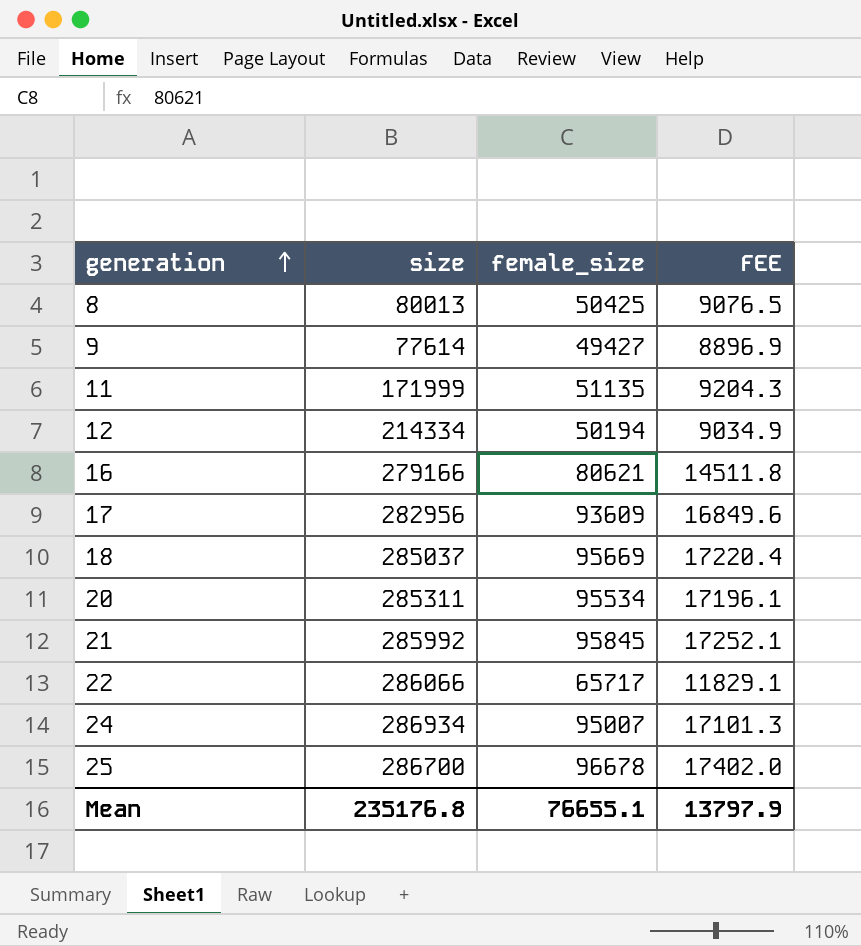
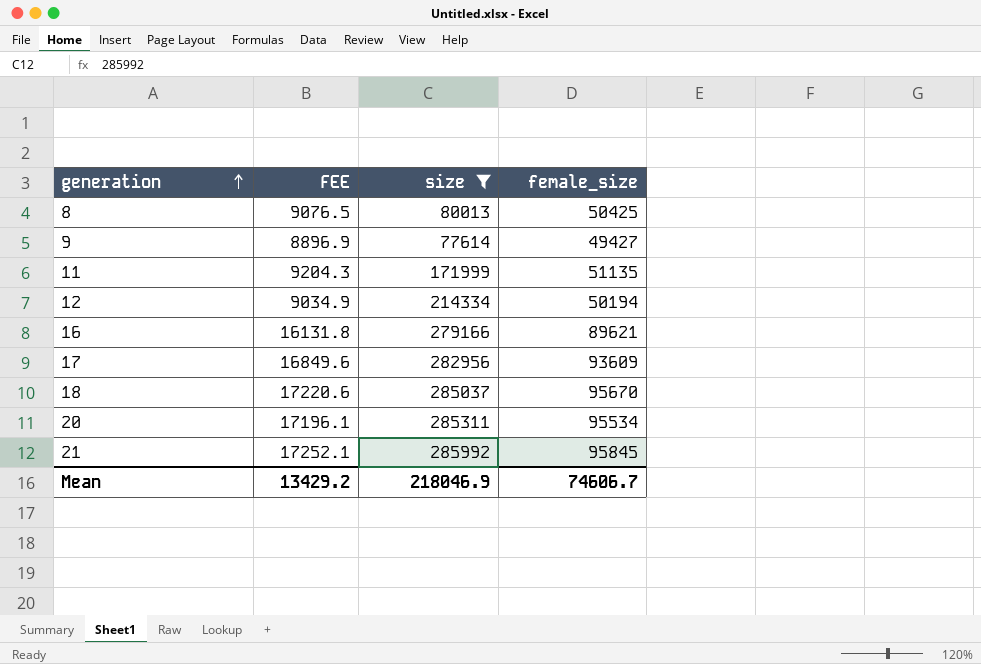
filter: none -> size <= 285992
column FEE | position: 4 -> 2
16 | FEE: 14511.8 -> 16131.8
16 | female_size: 80621 -> 89621
18 | FEE: 17220.4 -> 17220.6
18 | female_size: 95669 -> 95670
Mean | FEE: 13797.9 -> 13429.2
Mean | size: 235176.8 -> 218046.9
Mean | female_size: 76655.1 -> 74606.7

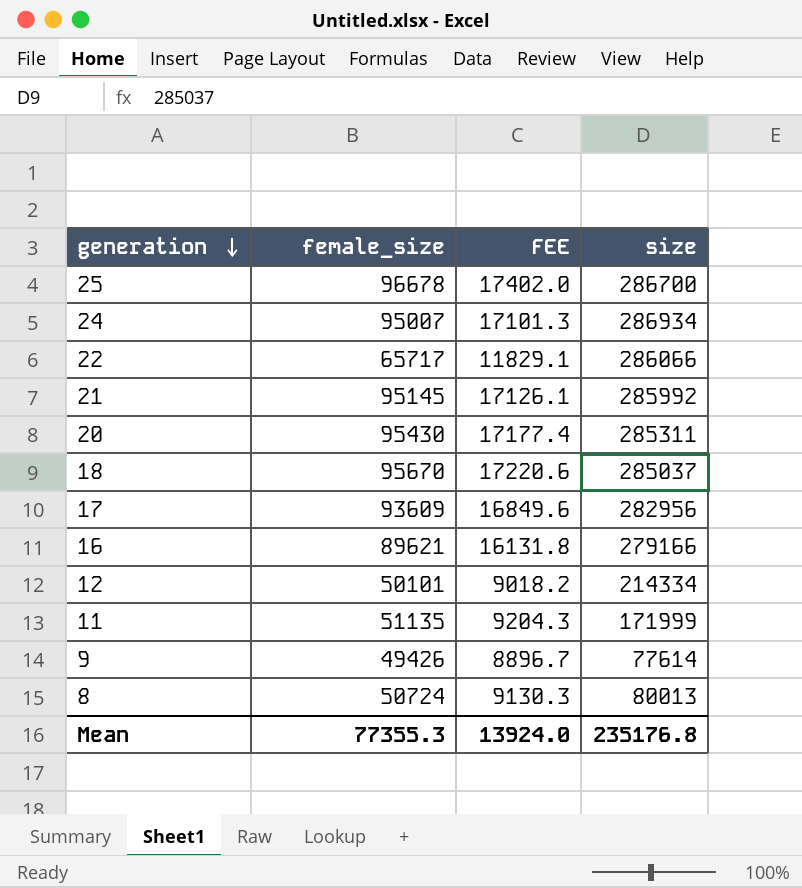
filter: size <= 285992 -> none
row order: generation ascending -> generation descending
column female_size | position: 4 -> 2
21 | female_size: 95845 -> 95145
21 | FEE: 17252.1 -> 17126.1
20 | female_size: 95534 -> 95430
20 | FEE: 17196.1 -> 17177.4
12 | female_size: 50194 -> 50101
12 | FEE: 9034.9 -> 9018.2
9 | female_size: 49427 -> 49426
9 | FEE: 8896.9 -> 8896.7
8 | female_size: 50425 -> 50724
8 | FEE: 9076.5 -> 9130.3
Mean | female_size: 74606.7 -> 77355.3
Mean | FEE: 13429.2 -> 13924.0
Mean | size: 218046.9 -> 235176.8

